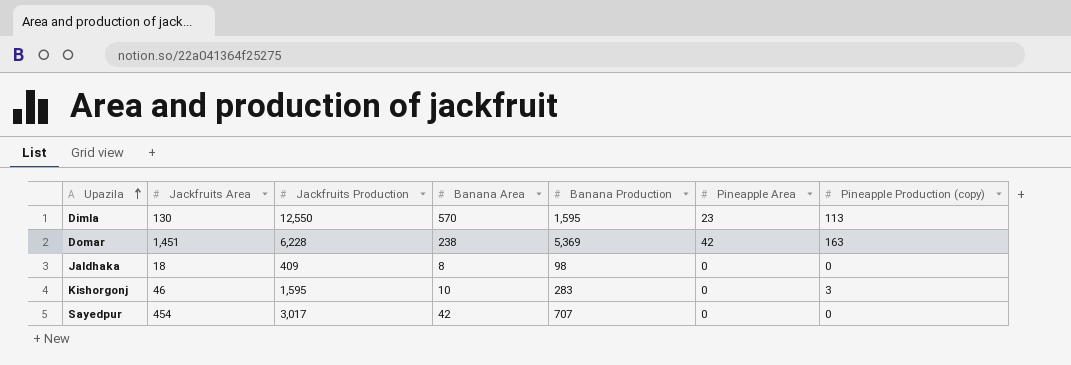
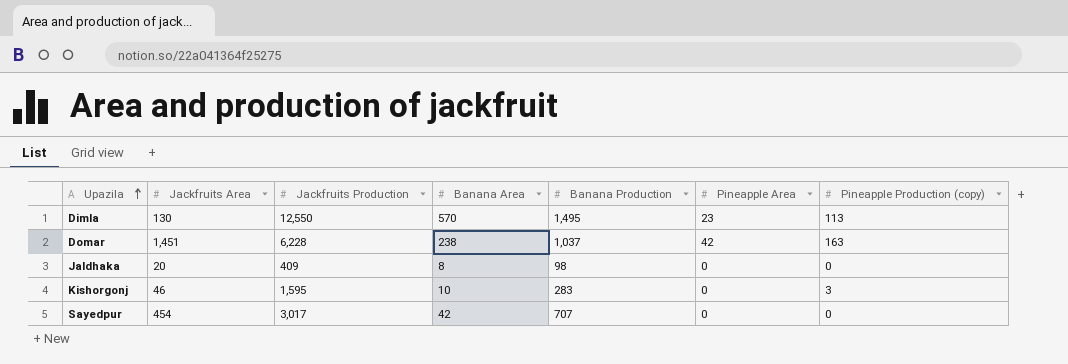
Dimla | Banana Production: 1,595 -> 1,495
Domar | Banana Production: 5,369 -> 1,037
Jaldhaka | Jackfruits Area: 18 -> 20

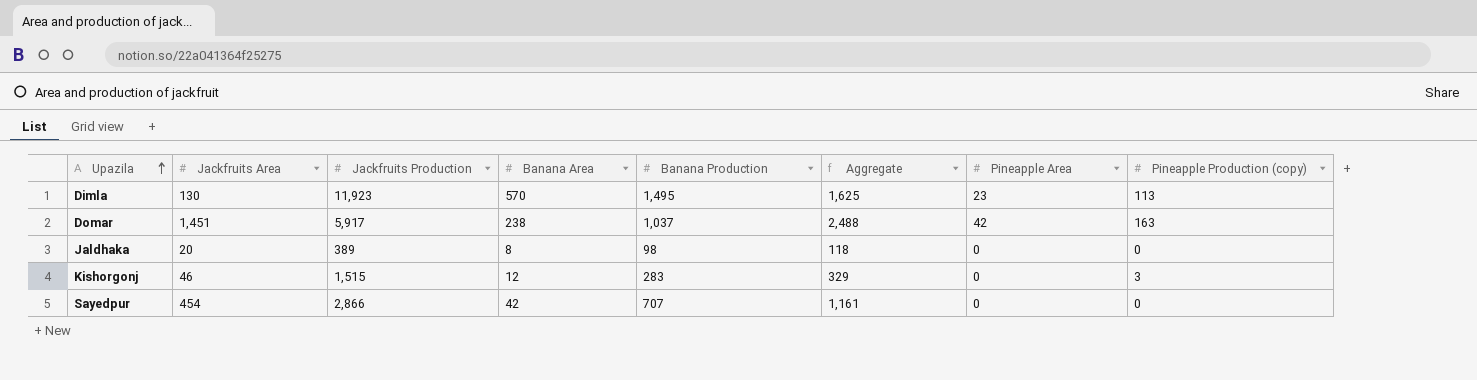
column Aggregate | formula: none -> [Jackfruits Area] + [Banana Production]
Dimla | Jackfruits Production: 12,550 -> 11,923
Domar | Jackfruits Production: 6,228 -> 5,917
Jaldhaka | Jackfruits Production: 409 -> 389
Kishorgonj | Jackfruits Production: 1,595 -> 1,515
Kishorgonj | Banana Area: 10 -> 12
Sayedpur | Jackfruits Production: 3,017 -> 2,866

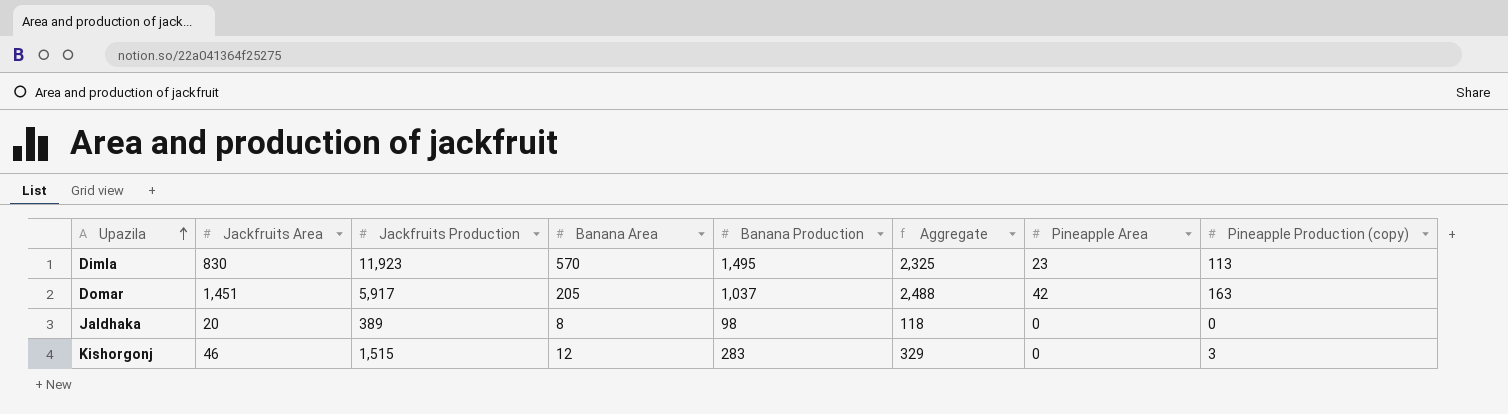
row Sayedpur: 454 | 2,866 | 42 | 707 | 1,161 | 0 | 0 -> none
Dimla | Jackfruits Area: 130 -> 830
Dimla | Aggregate: 1,625 -> 2,325
Domar | Banana Area: 238 -> 205

